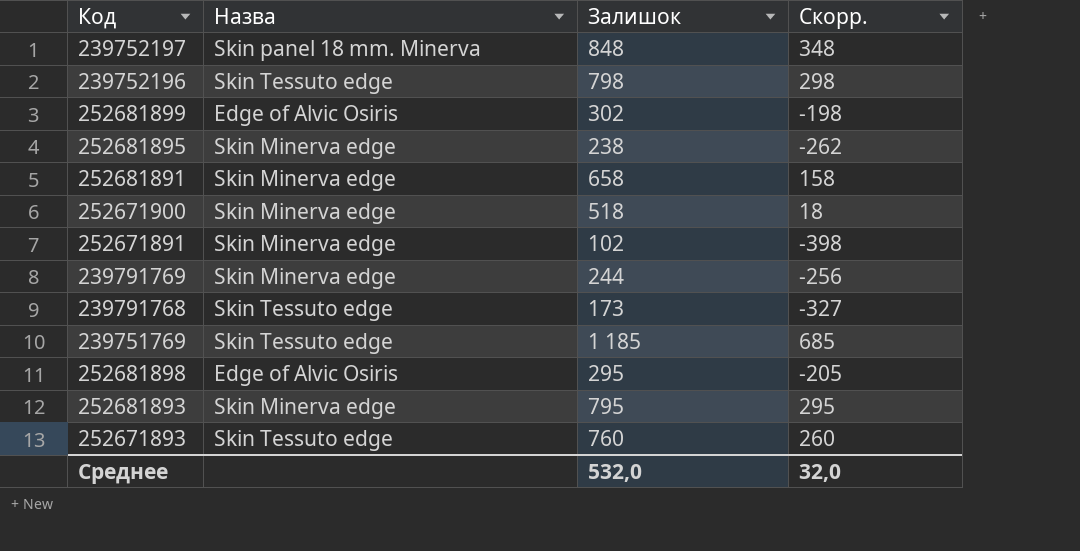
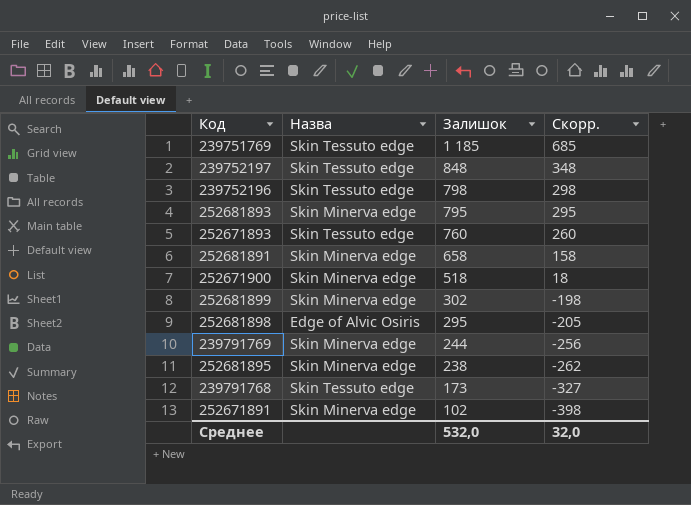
row order: none -> Залишок descending
239752197 | Назва: Skin panel 18 mm. Minerva -> Skin Tessuto edge
252681899 | Назва: Edge of Alvic Osiris -> Skin Minerva edge

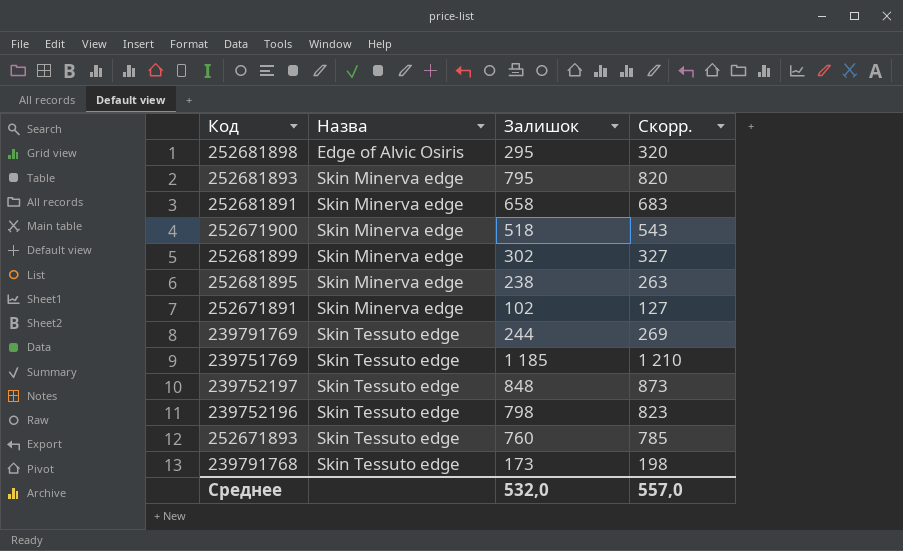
row order: Залишок descending -> Назва ascending
column Скорр. | formula: [Залишок] - 500 -> [Залишок] + 25
239791769 | Назва: Skin Minerva edge -> Skin Tessuto edge
Среднее | Скорр.: 32,0 -> 557,0

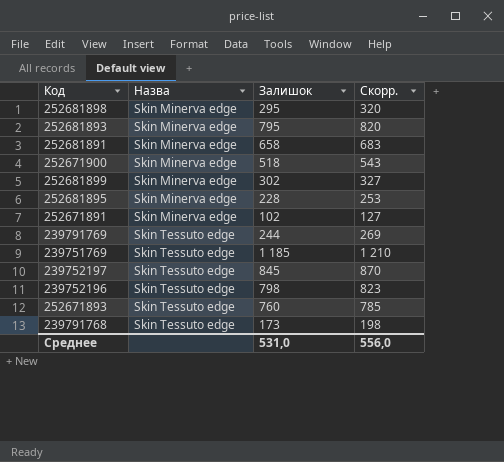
252681898 | Назва: Edge of Alvic Osiris -> Skin Minerva edge
252681895 | Залишок: 238 -> 228
252681895 | Скорр.: 263 -> 253
239752197 | Залишок: 848 -> 845
239752197 | Скорр.: 873 -> 870
Среднее | Залишок: 532,0 -> 531,0
Среднее | Скорр.: 557,0 -> 556,0

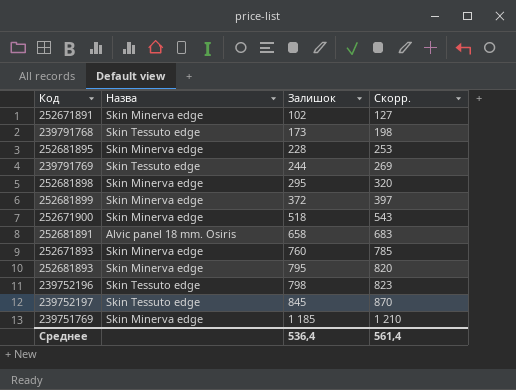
row order: Назва ascending -> Залишок ascending
252681899 | Залишок: 302 -> 372
252681899 | Скорр.: 327 -> 397
252681891 | Назва: Skin Minerva edge -> Alvic panel 18 mm. Osiris
252671893 | Назва: Skin Tessuto edge -> Skin Minerva edge
239751769 | Назва: Skin Tessuto edge -> Skin Minerva edge
Среднее | Залишок: 531,0 -> 536,4
Среднее | Скорр.: 556,0 -> 561,4

